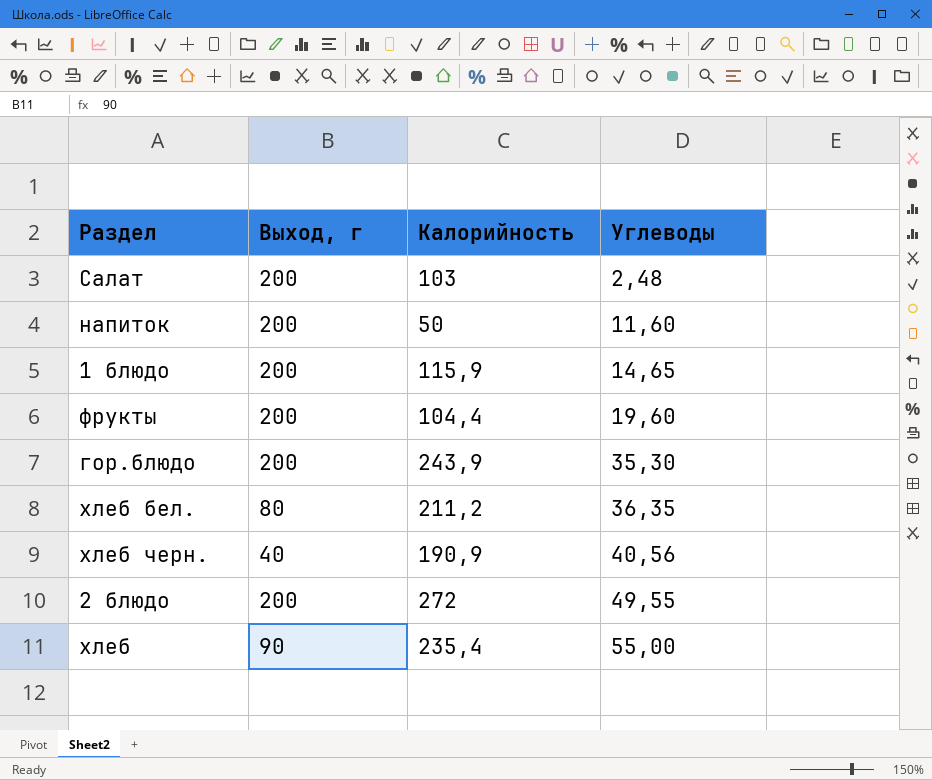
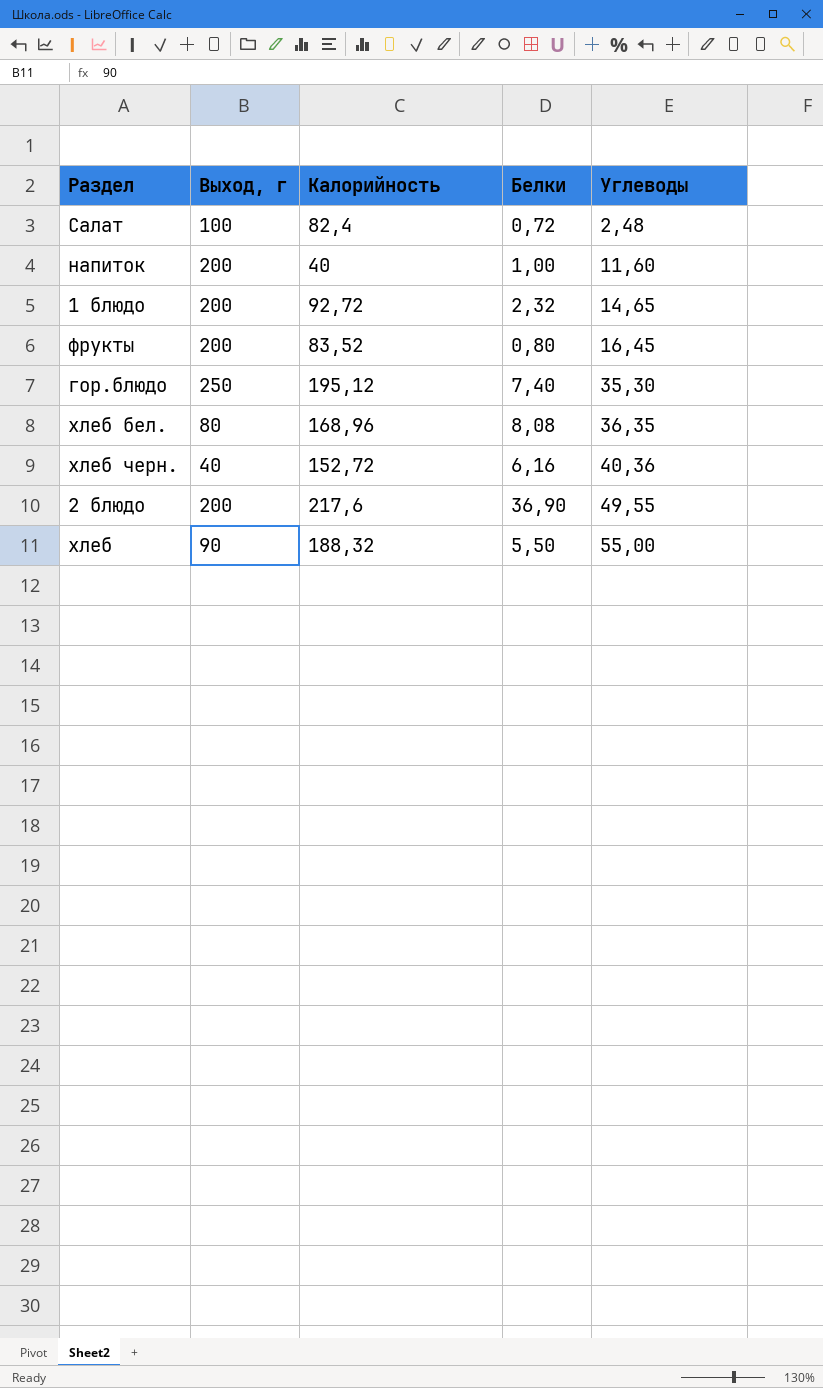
column Белки | position: none -> 4
Салат | Выход, г: 200 -> 100
Салат | Калорийность: 103 -> 82,4
напиток | Калорийность: 50 -> 40
1 блюдо | Калорийность: 115,9 -> 92,72
фрукты | Калорийность: 104,4 -> 83,52
фрукты | Углеводы: 19,60 -> 16,45
гор.блюдо | Выход, г: 200 -> 250
гор.блюдо | Калорийность: 243,9 -> 195,12
хлеб бел. | Калорийность: 211,2 -> 168,96
хлеб черн. | Калорийность: 190,9 -> 152,72
хлеб черн. | Углеводы: 40,56 -> 40,36
2 блюдо | Калорийность: 272 -> 217,6
хлеб | Калорийность: 235,4 -> 188,32

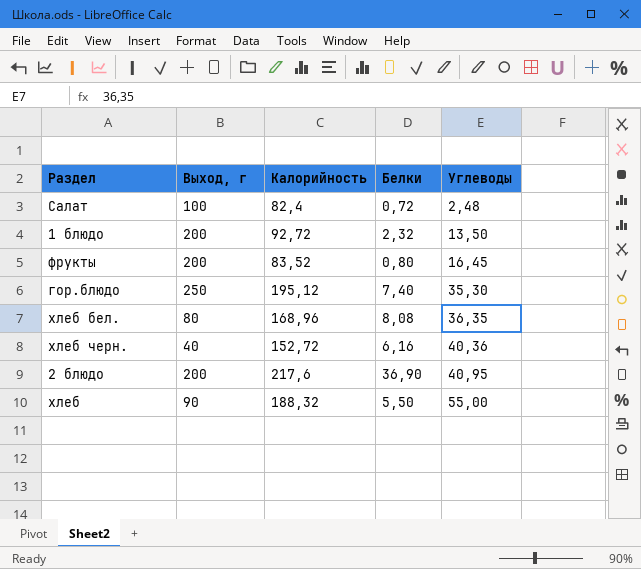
row напиток: 200 | 40 | 1,00 | 11,60 -> none
1 блюдо | Углеводы: 14,65 -> 13,50
2 блюдо | Углеводы: 49,55 -> 40,95

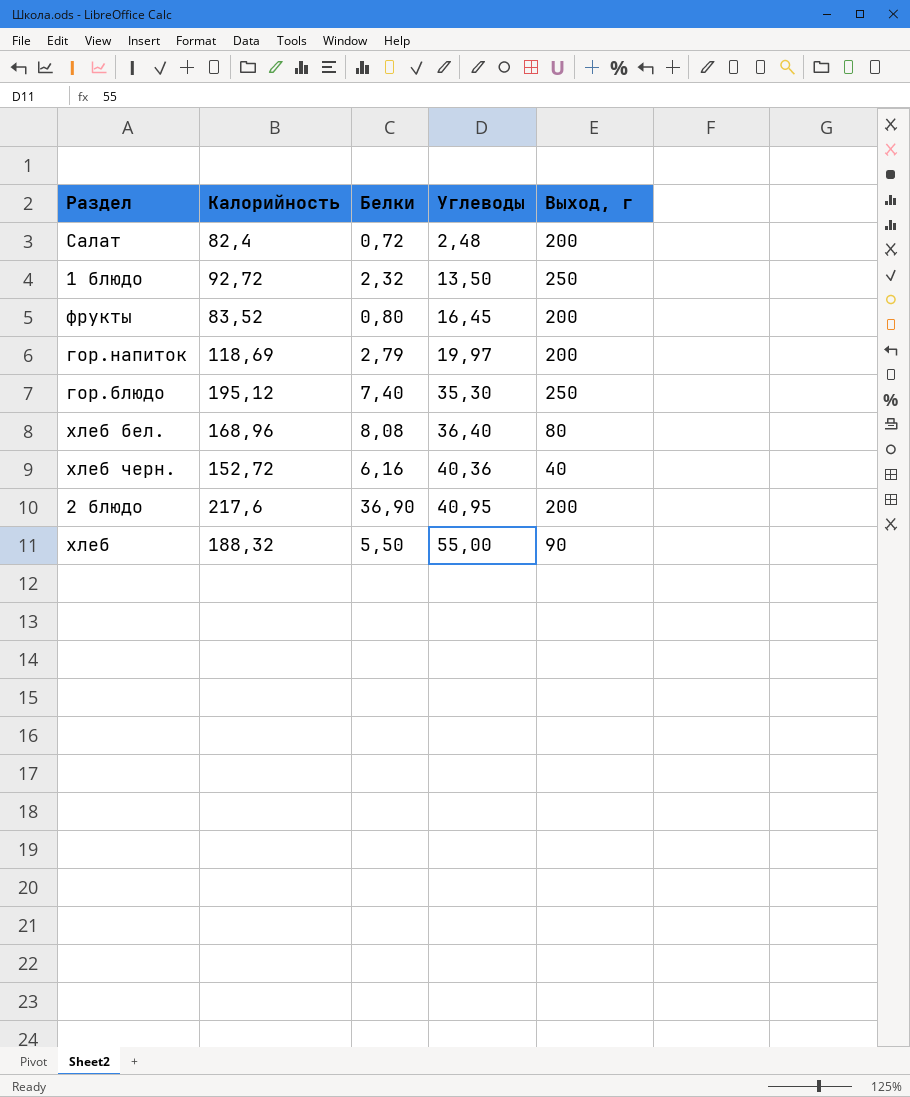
column Выход, г | position: 2 -> 5
Салат | Выход, г: 100 -> 200
1 блюдо | Выход, г: 200 -> 250
row гор.напиток: none -> 118,69 | 2,79 | 19,97 | 200
хлеб бел. | Углеводы: 36,35 -> 36,40

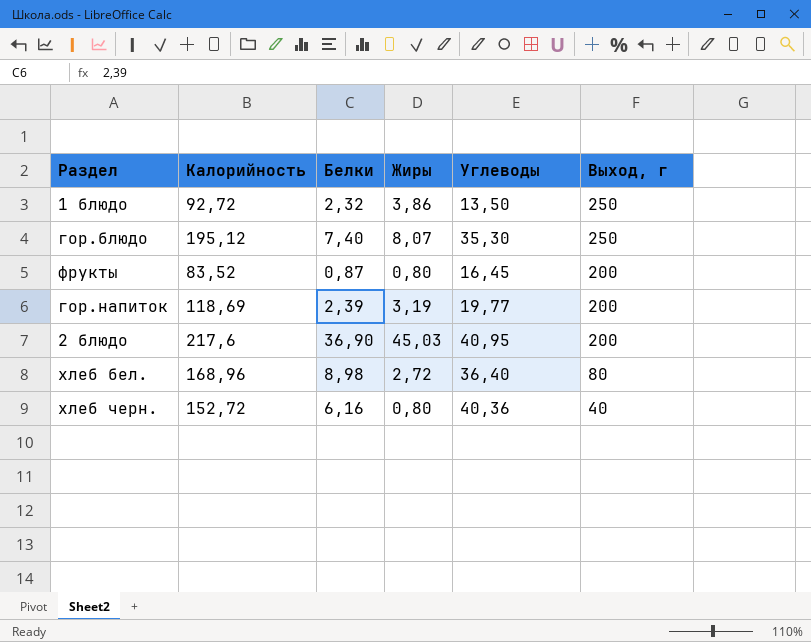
row order: Углеводы ascending -> Выход, г descending
column Жиры | position: none -> 4
row Салат: 82,4 | 0,72 | 2,48 | 200 -> none
row хлеб: 188,32 | 5,50 | 55,00 | 90 -> none
фрукты | Белки: 0,80 -> 0,87
гор.напиток | Белки: 2,79 -> 2,39
гор.напиток | Углеводы: 19,97 -> 19,77
хлеб бел. | Белки: 8,08 -> 8,98

